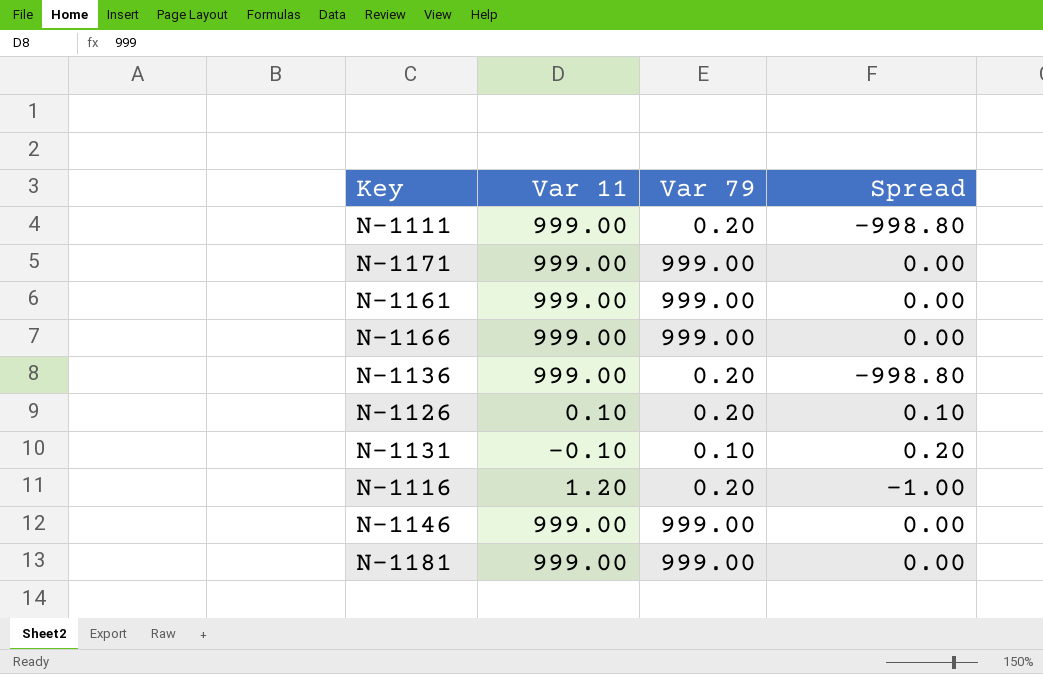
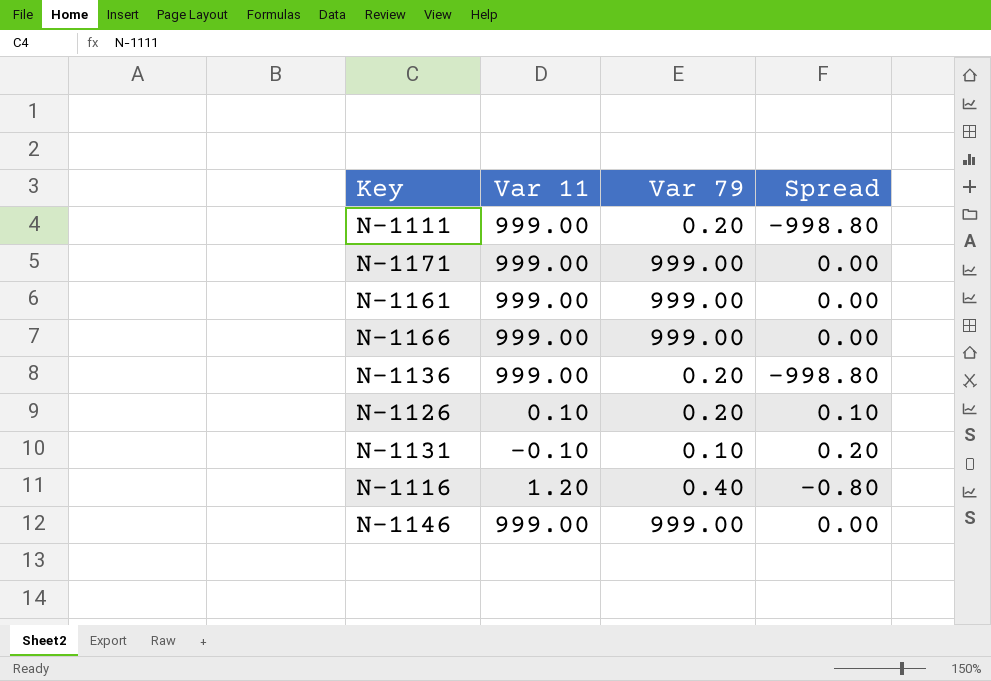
row N-1181: 999.00 | 999.00 | 0.00 -> none
N-1116 | Var 79: 0.20 -> 0.40
N-1116 | Spread: -1.00 -> -0.80

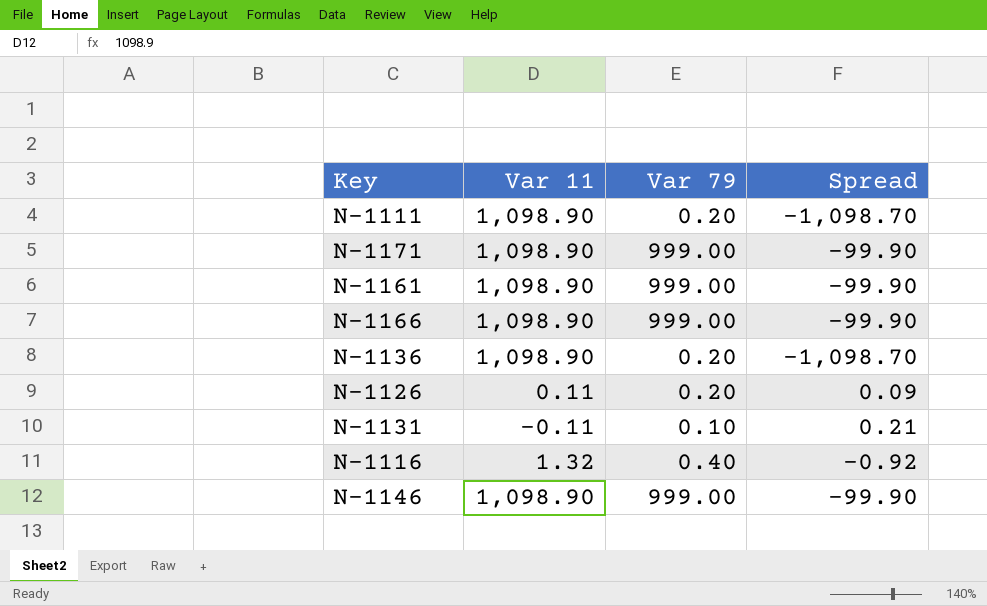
N-1111 | Var 11: 999.00 -> 1,098.90
N-1111 | Spread: -998.80 -> -1,098.70
N-1171 | Var 11: 999.00 -> 1,098.90
N-1171 | Spread: 0.00 -> -99.90
N-1161 | Var 11: 999.00 -> 1,098.90
N-1161 | Spread: 0.00 -> -99.90
N-1166 | Var 11: 999.00 -> 1,098.90
N-1166 | Spread: 0.00 -> -99.90
N-1136 | Var 11: 999.00 -> 1,098.90
N-1136 | Spread: -998.80 -> -1,098.70
N-1126 | Var 11: 0.10 -> 0.11
N-1126 | Spread: 0.10 -> 0.09
N-1131 | Var 11: -0.10 -> -0.11
N-1131 | Spread: 0.20 -> 0.21
N-1116 | Var 11: 1.20 -> 1.32
N-1116 | Spread: -0.80 -> -0.92
N-1146 | Var 11: 999.00 -> 1,098.90
N-1146 | Spread: 0.00 -> -99.90

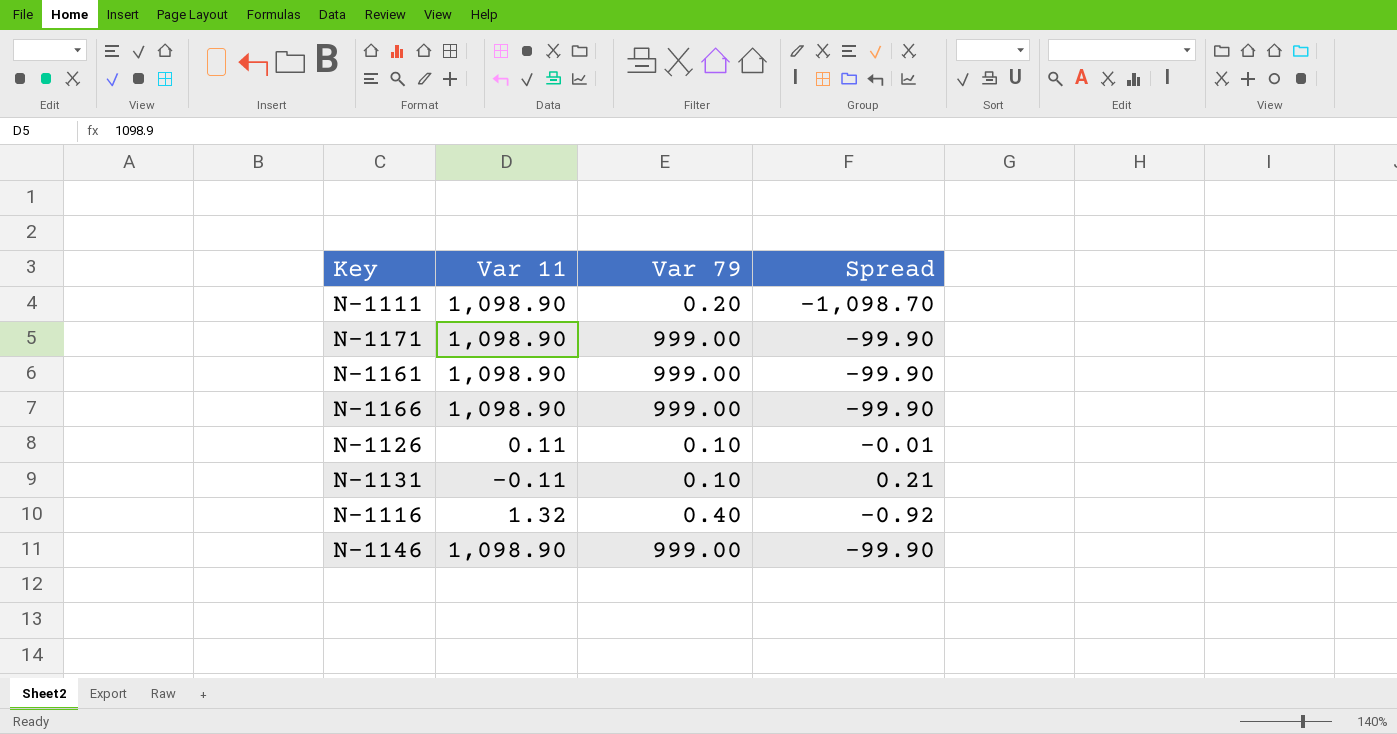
row N-1136: 1,098.90 | 0.20 | -1,098.70 -> none
N-1126 | Var 79: 0.20 -> 0.10
N-1126 | Spread: 0.09 -> -0.01

